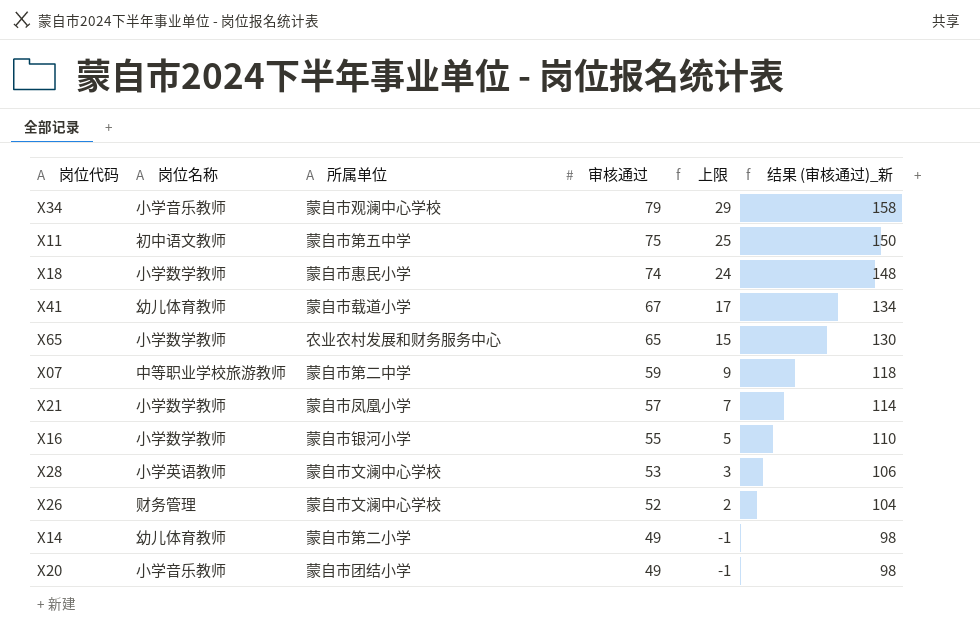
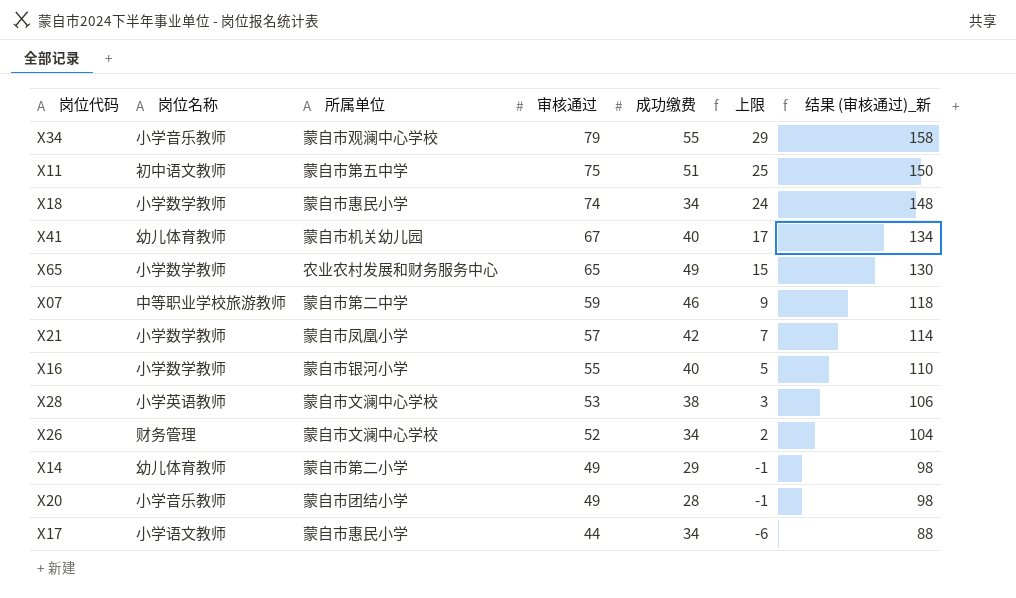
column 成功缴费 | position: none -> 5
X41 | 所属单位: 蒙自市载道小学 -> 蒙自市机关幼儿园
row X17: none -> 小学语文教师 | 蒙自市惠民小学 | 44 | 34 | -6 | 88

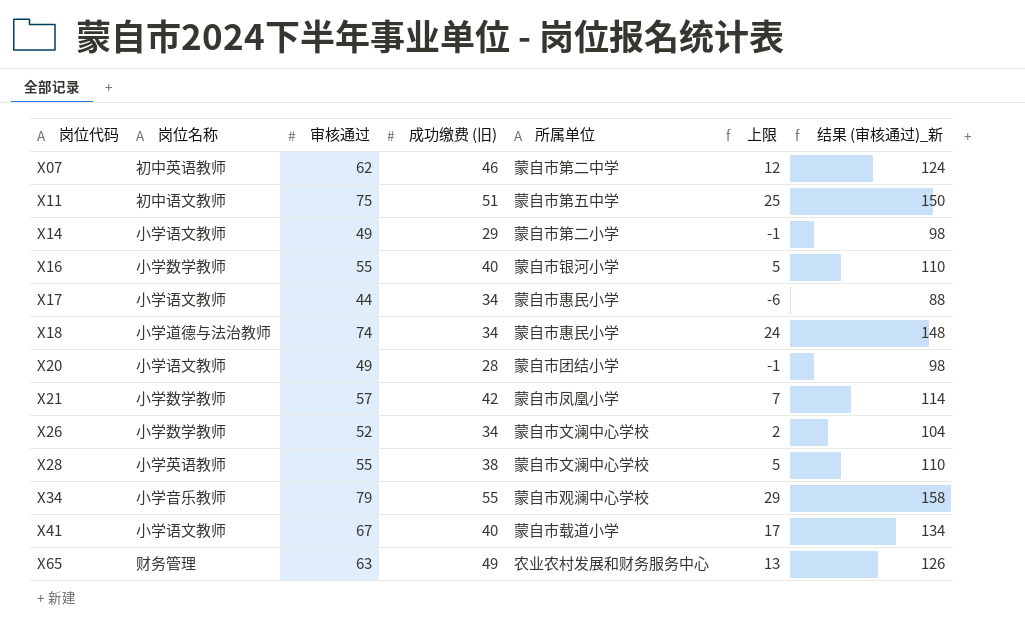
row order: 审核通过 descending -> 岗位代码 ascending
column name: 成功缴费 -> 成功缴费 (旧)
column 所属单位 | position: 3 -> 5
X07 | 岗位名称: 中等职业学校旅游教师 -> 初中英语教师
X07 | 审核通过: 59 -> 62
X07 | 上限: 9 -> 12
X07 | 结果 (审核通过)_新: 118 -> 124
X14 | 岗位名称: 幼儿体育教师 -> 小学语文教师
X18 | 岗位名称: 小学数学教师 -> 小学道德与法治教师
X20 | 岗位名称: 小学音乐教师 -> 小学语文教师
X26 | 岗位名称: 财务管理 -> 小学数学教师
X28 | 审核通过: 53 -> 55
X28 | 上限: 3 -> 5
X28 | 结果 (审核通过)_新: 106 -> 110
X41 | 岗位名称: 幼儿体育教师 -> 小学语文教师
X41 | 所属单位: 蒙自市机关幼儿园 -> 蒙自市载道小学
X65 | 岗位名称: 小学数学教师 -> 财务管理
X65 | 审核通过: 65 -> 63
X65 | 上限: 15 -> 13
X65 | 结果 (审核通过)_新: 130 -> 126

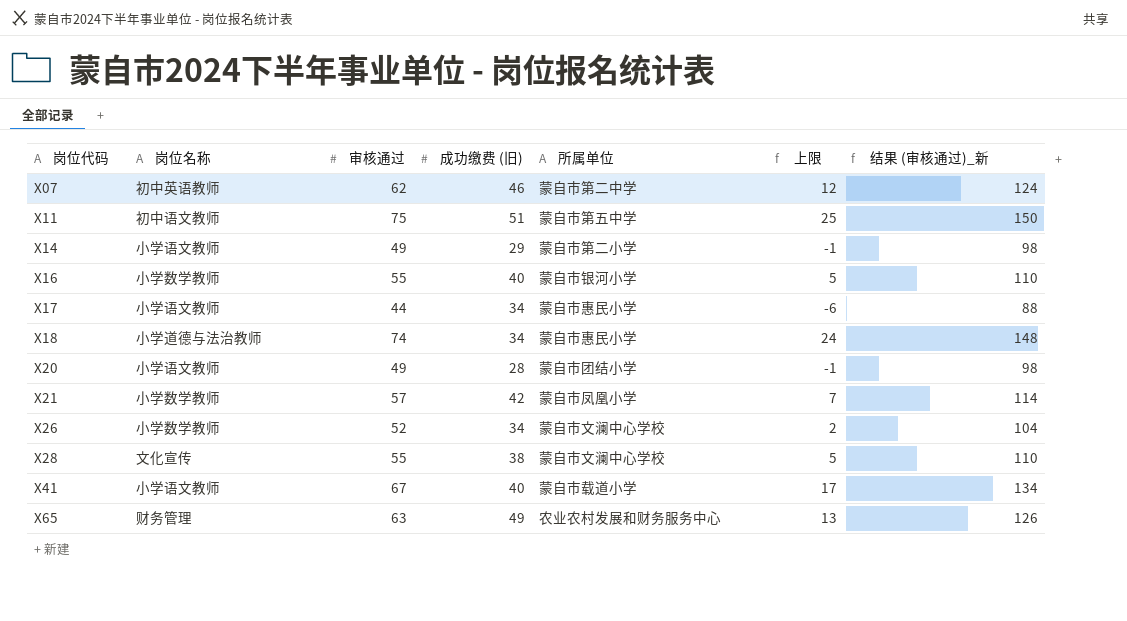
row X34: 小学音乐教师 | 79 | 55 | 蒙自市观澜中心学校 | 29 | 158 -> none
X28 | 岗位名称: 小学英语教师 -> 文化宣传

